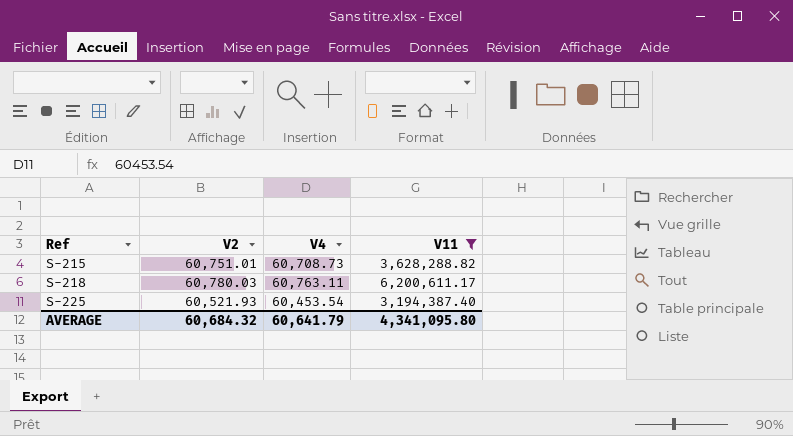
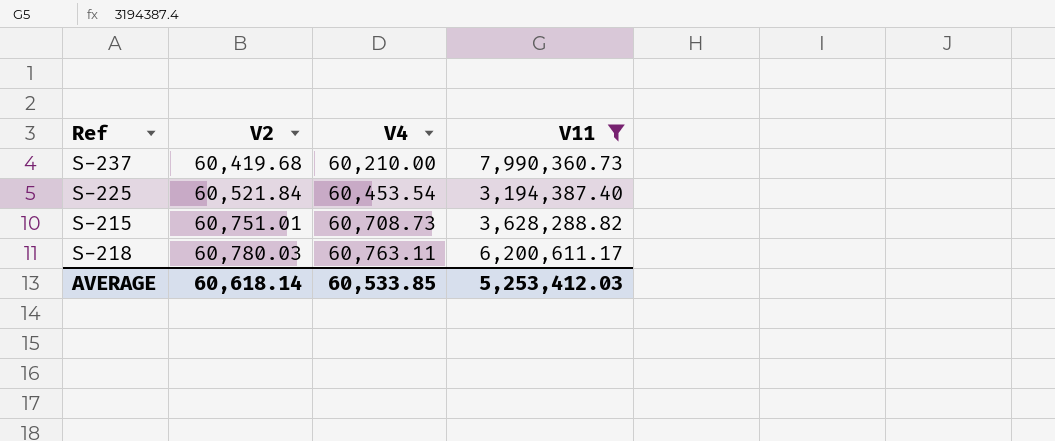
row order: Ref ascending -> V2 ascending
row S-237: none -> 60,419.68 | 60,210.00 | 7,990,360.73
S-225 | V2: 60,521.93 -> 60,521.84
AVERAGE | V2: 60,684.32 -> 60,618.14
AVERAGE | V4: 60,641.79 -> 60,533.85
AVERAGE | V11: 4,341,095.80 -> 5,253,412.03

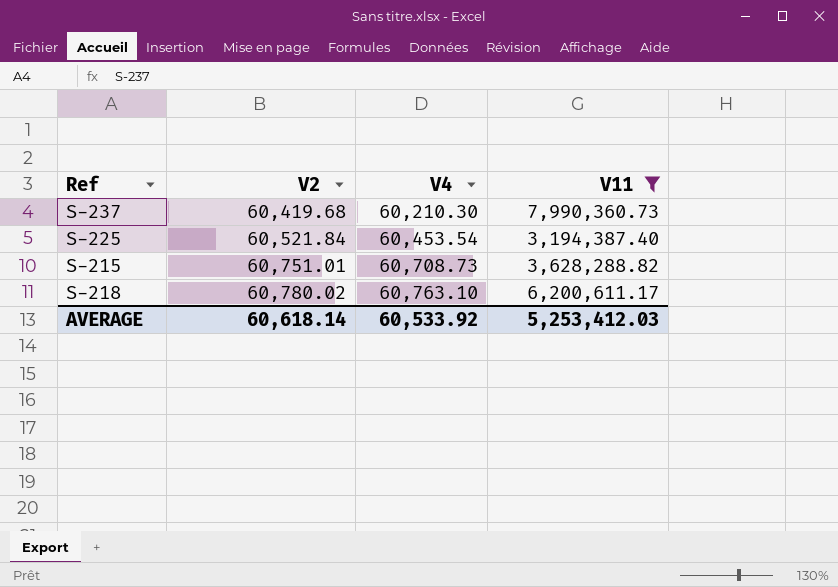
S-237 | V4: 60,210.00 -> 60,210.30
S-218 | V2: 60,780.03 -> 60,780.02
S-218 | V4: 60,763.11 -> 60,763.10
AVERAGE | V4: 60,533.85 -> 60,533.92

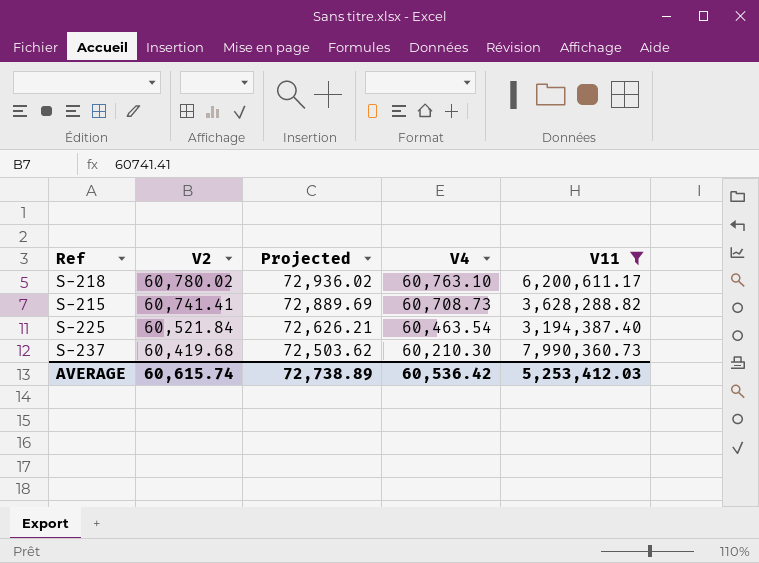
row order: V2 ascending -> V2 descending
column Projected | formula: none -> [V2] * 1.2
S-215 | V2: 60,751.01 -> 60,741.41
S-225 | V4: 60,453.54 -> 60,463.54
AVERAGE | V2: 60,618.14 -> 60,615.74
AVERAGE | V4: 60,533.92 -> 60,536.42

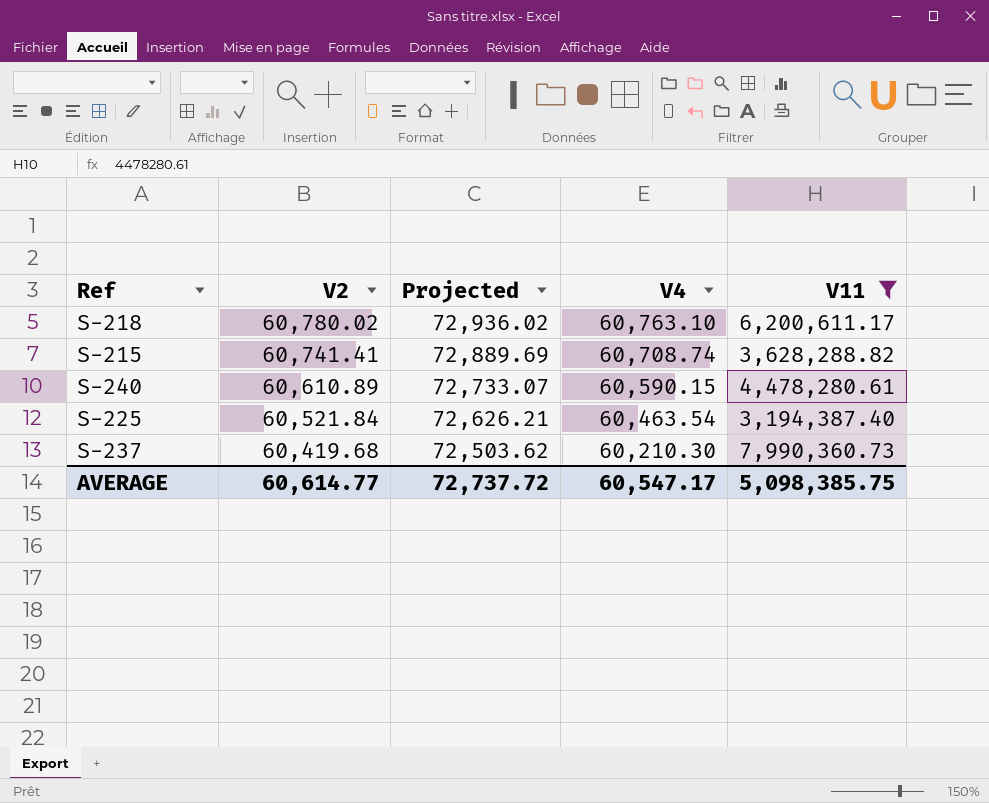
S-215 | V4: 60,708.73 -> 60,708.74
row S-240: none -> 60,610.89 | 72,733.07 | 60,590.15 | 4,478,280.61
AVERAGE | V2: 60,615.74 -> 60,614.77
AVERAGE | Projected: 72,738.89 -> 72,737.72
AVERAGE | V4: 60,536.42 -> 60,547.17
AVERAGE | V11: 5,253,412.03 -> 5,098,385.75

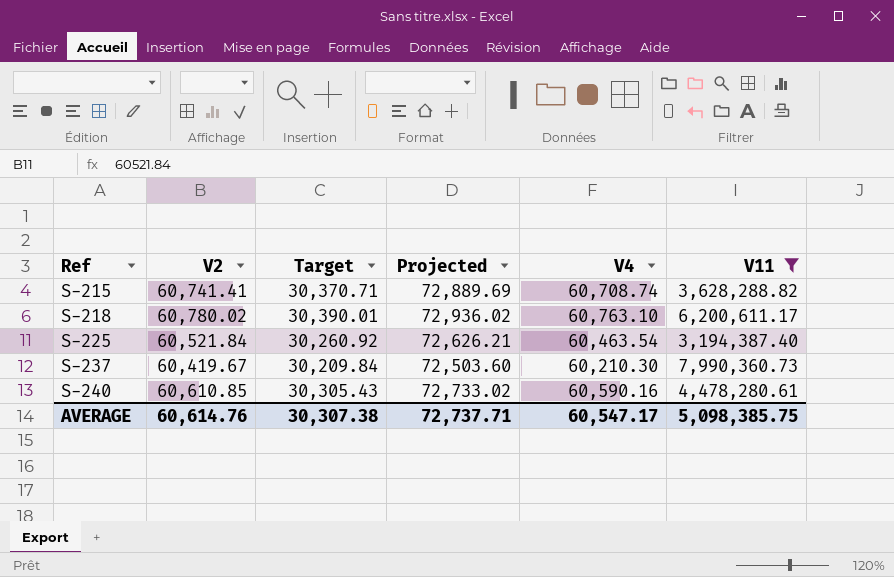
row order: V2 descending -> Ref ascending
column Target | formula: none -> [V2] * 0.5
S-237 | V2: 60,419.68 -> 60,419.67
S-237 | Projected: 72,503.62 -> 72,503.60
S-240 | V2: 60,610.89 -> 60,610.85
S-240 | Projected: 72,733.07 -> 72,733.02
S-240 | V4: 60,590.15 -> 60,590.16
AVERAGE | V2: 60,614.77 -> 60,614.76
AVERAGE | Projected: 72,737.72 -> 72,737.71

